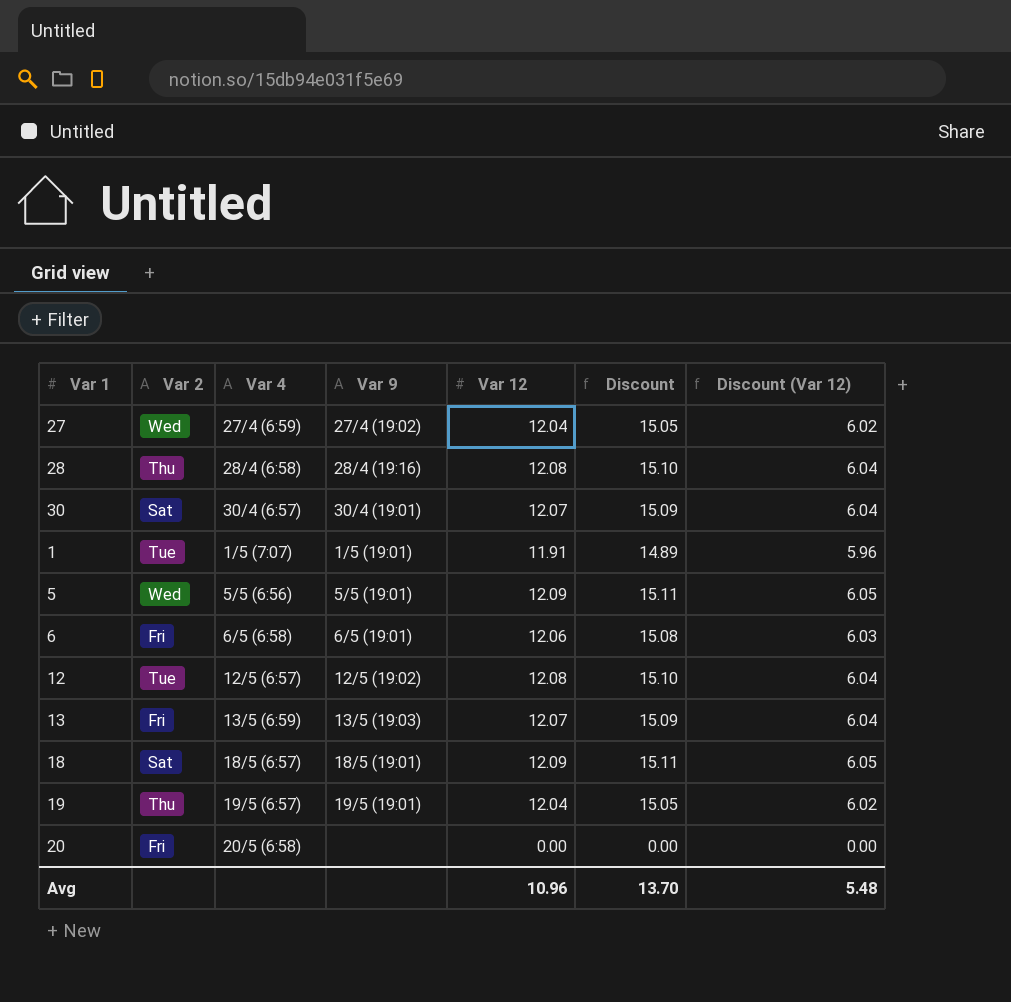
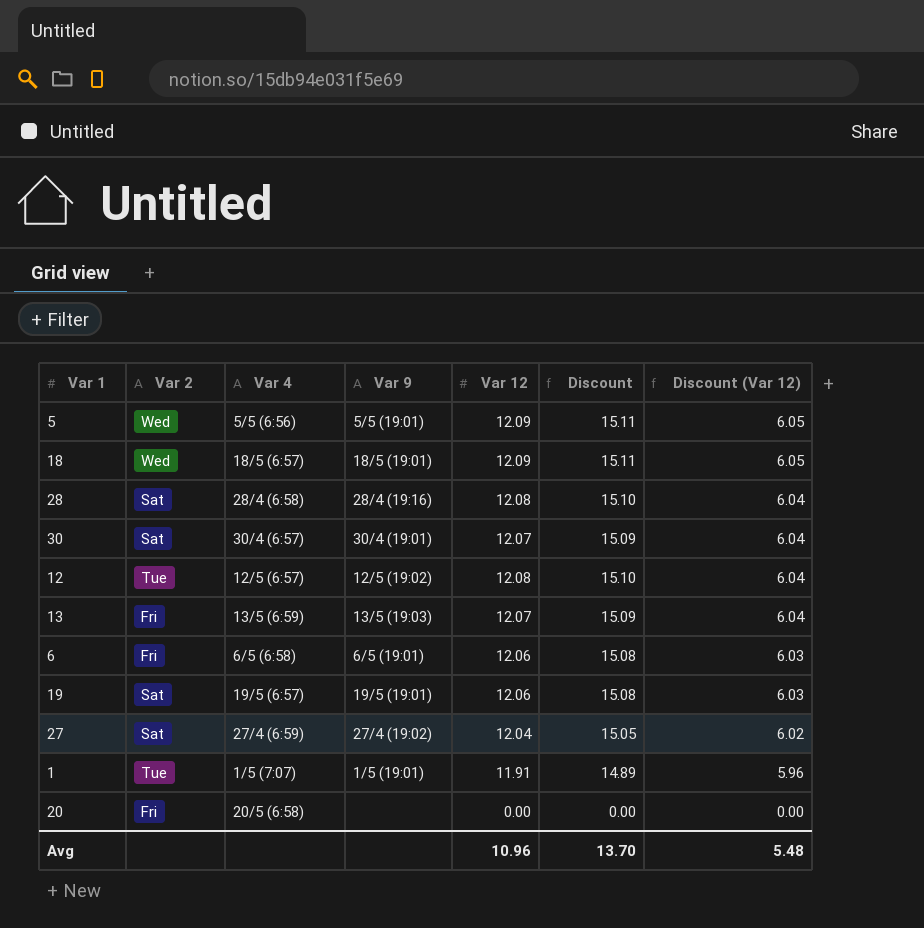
row order: none -> Discount (Var 12) descending
18 | Var 2: Sat -> Wed
28 | Var 2: Thu -> Sat
19 | Var 2: Thu -> Sat
19 | Var 12: 12.04 -> 12.06
19 | Discount: 15.05 -> 15.08
19 | Discount (Var 12): 6.02 -> 6.03
27 | Var 2: Wed -> Sat

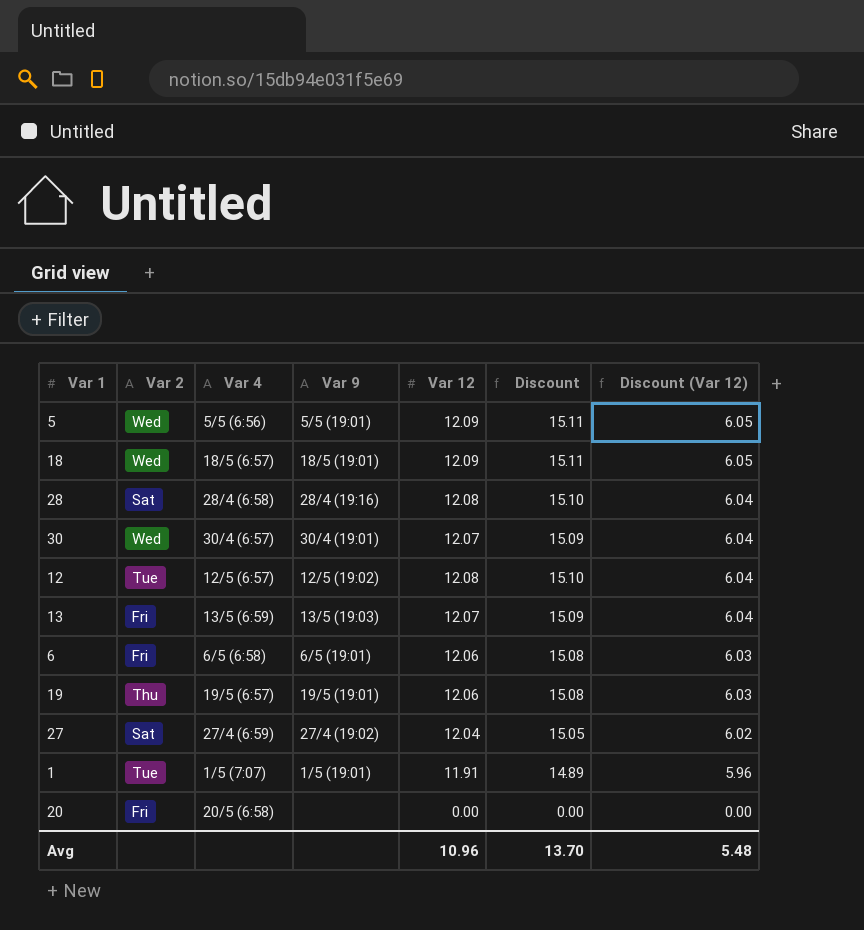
30 | Var 2: Sat -> Wed
19 | Var 2: Sat -> Thu

